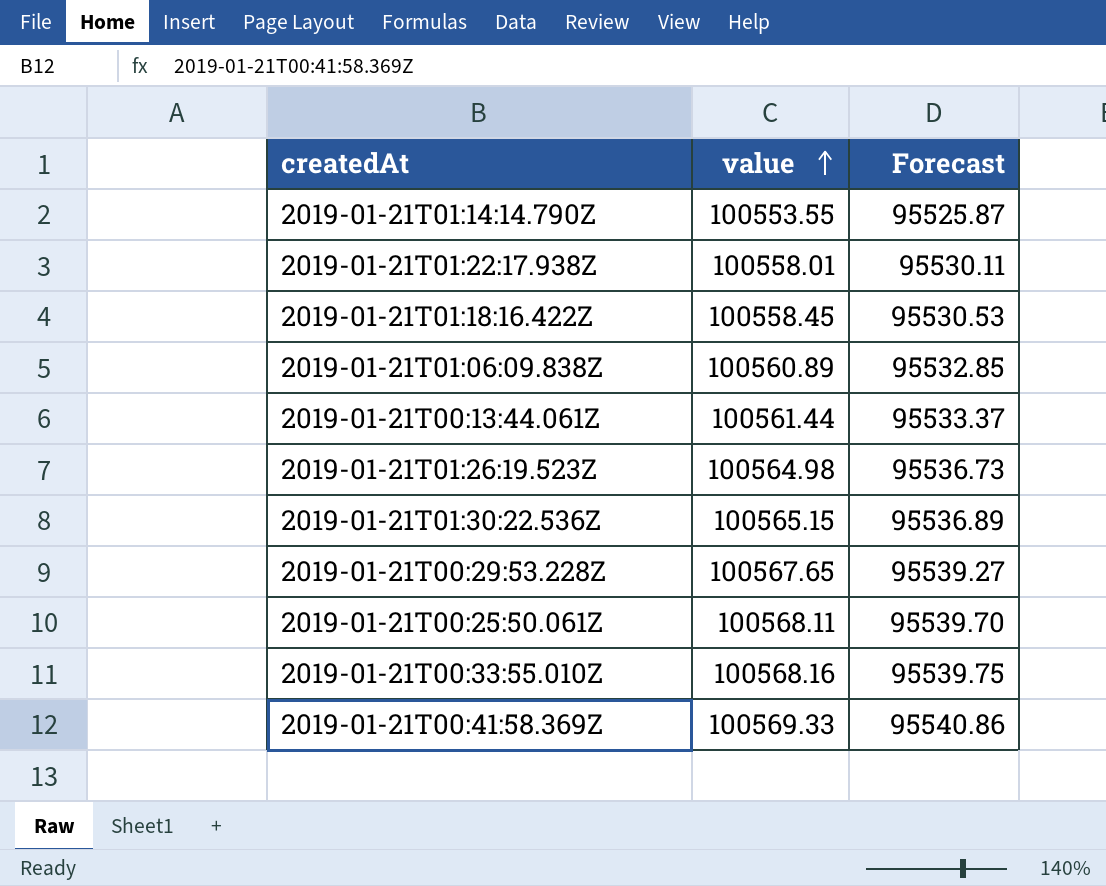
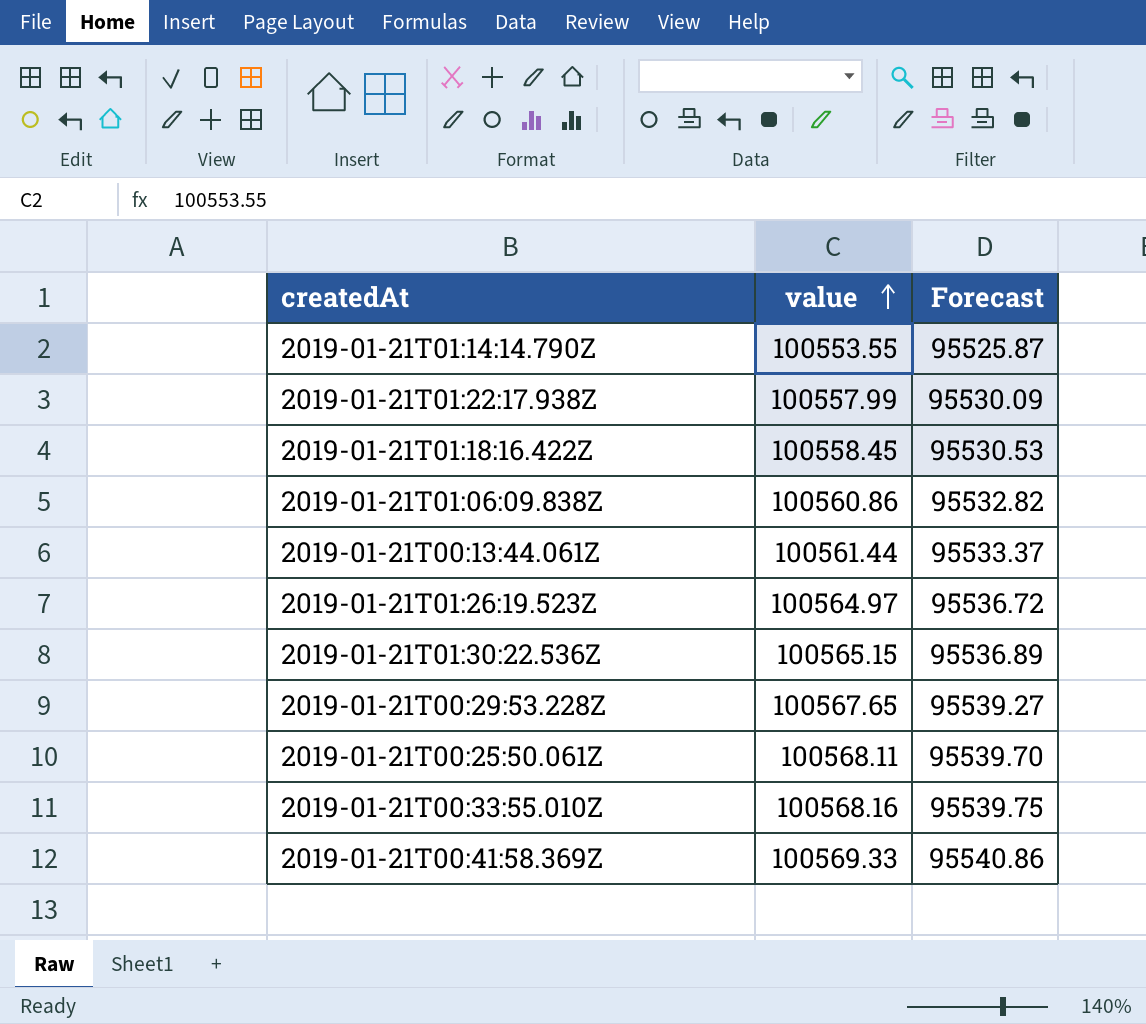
2019-01-21T01:22:17.938Z | value: 100558.01 -> 100557.99
2019-01-21T01:22:17.938Z | Forecast: 95530.11 -> 95530.09
2019-01-21T01:06:09.838Z | value: 100560.89 -> 100560.86
2019-01-21T01:06:09.838Z | Forecast: 95532.85 -> 95532.82
2019-01-21T01:26:19.523Z | value: 100564.98 -> 100564.97
2019-01-21T01:26:19.523Z | Forecast: 95536.73 -> 95536.72

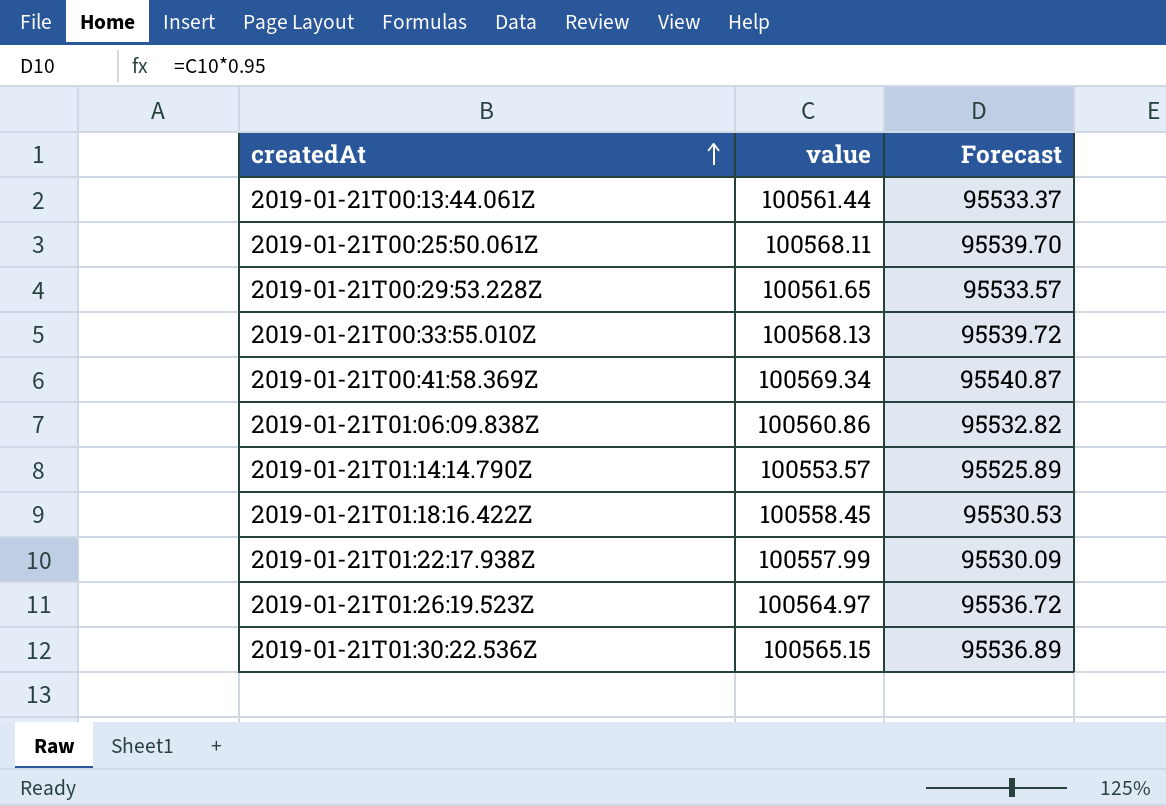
row order: value ascending -> createdAt ascending
2019-01-21T00:29:53.228Z | value: 100567.65 -> 100561.65
2019-01-21T00:29:53.228Z | Forecast: 95539.27 -> 95533.57
2019-01-21T00:33:55.010Z | value: 100568.16 -> 100568.13
2019-01-21T00:33:55.010Z | Forecast: 95539.75 -> 95539.72
2019-01-21T00:41:58.369Z | value: 100569.33 -> 100569.34
2019-01-21T00:41:58.369Z | Forecast: 95540.86 -> 95540.87
2019-01-21T01:14:14.790Z | value: 100553.55 -> 100553.57
2019-01-21T01:14:14.790Z | Forecast: 95525.87 -> 95525.89

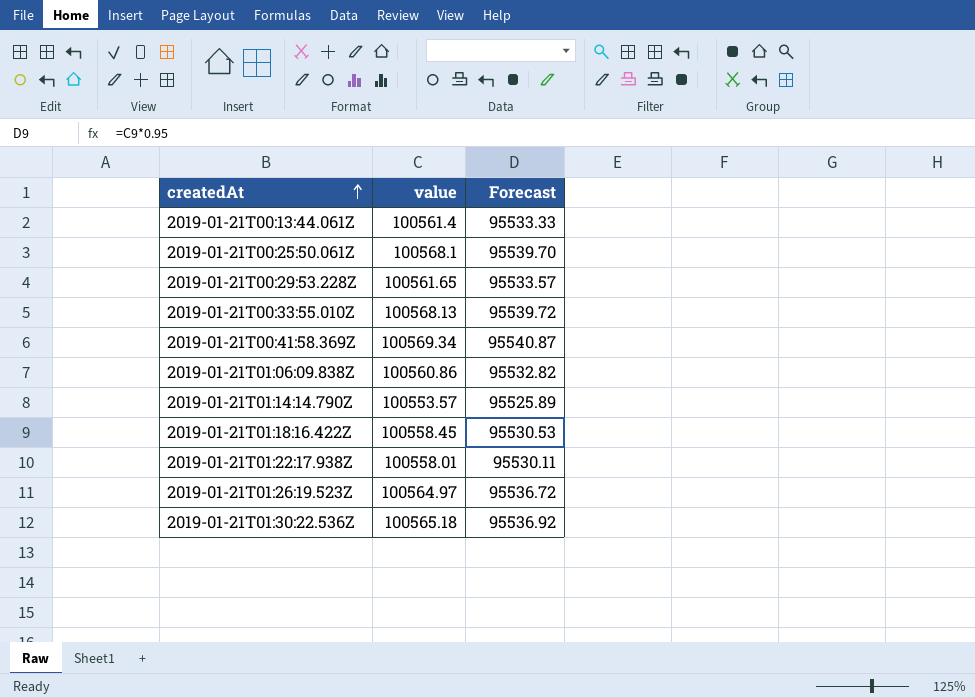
2019-01-21T00:13:44.061Z | value: 100561.44 -> 100561.4
2019-01-21T00:13:44.061Z | Forecast: 95533.37 -> 95533.33
2019-01-21T00:25:50.061Z | value: 100568.11 -> 100568.1
2019-01-21T01:22:17.938Z | value: 100557.99 -> 100558.01
2019-01-21T01:22:17.938Z | Forecast: 95530.09 -> 95530.11
2019-01-21T01:30:22.536Z | value: 100565.15 -> 100565.18
2019-01-21T01:30:22.536Z | Forecast: 95536.89 -> 95536.92

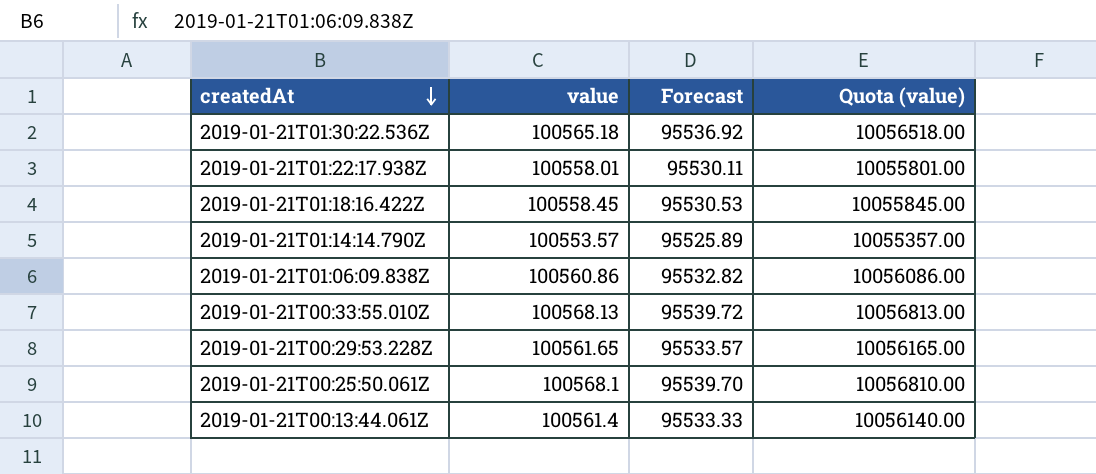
row order: createdAt ascending -> createdAt descending
column Quota (value) | formula: none -> [value] * 100
row 2019-01-21T00:41:58.369Z: 100569.34 | 95540.87 -> none
row 2019-01-21T01:26:19.523Z: 100564.97 | 95536.72 -> none

